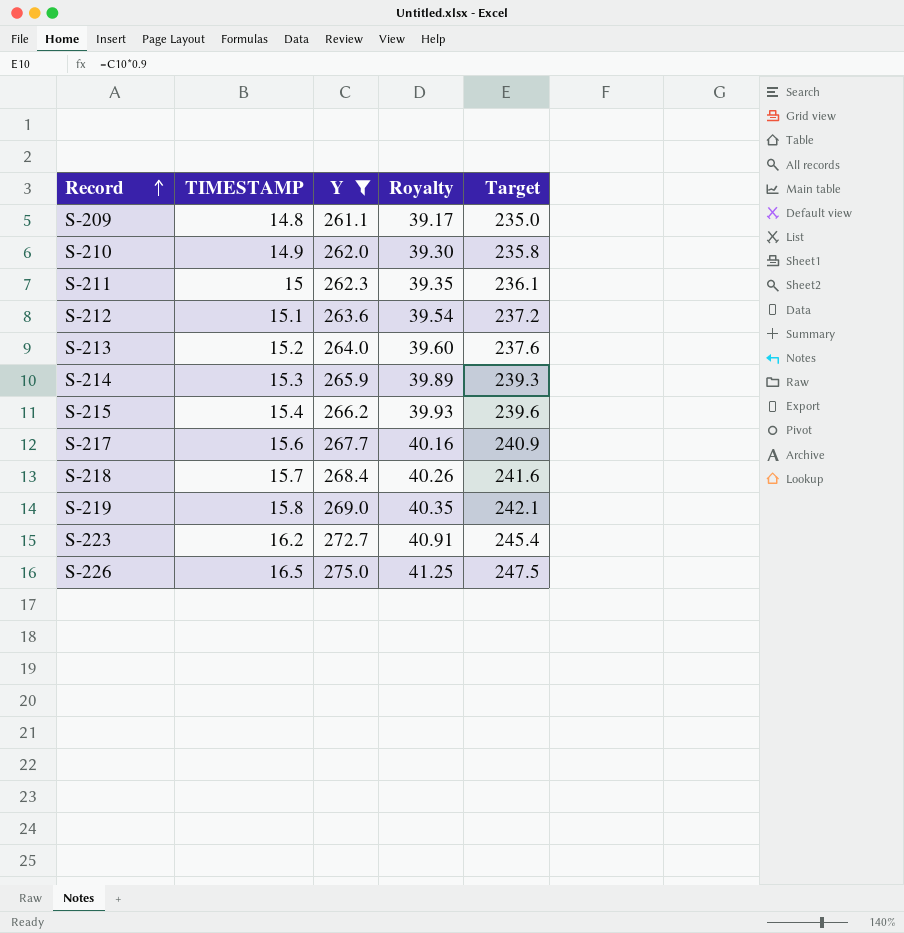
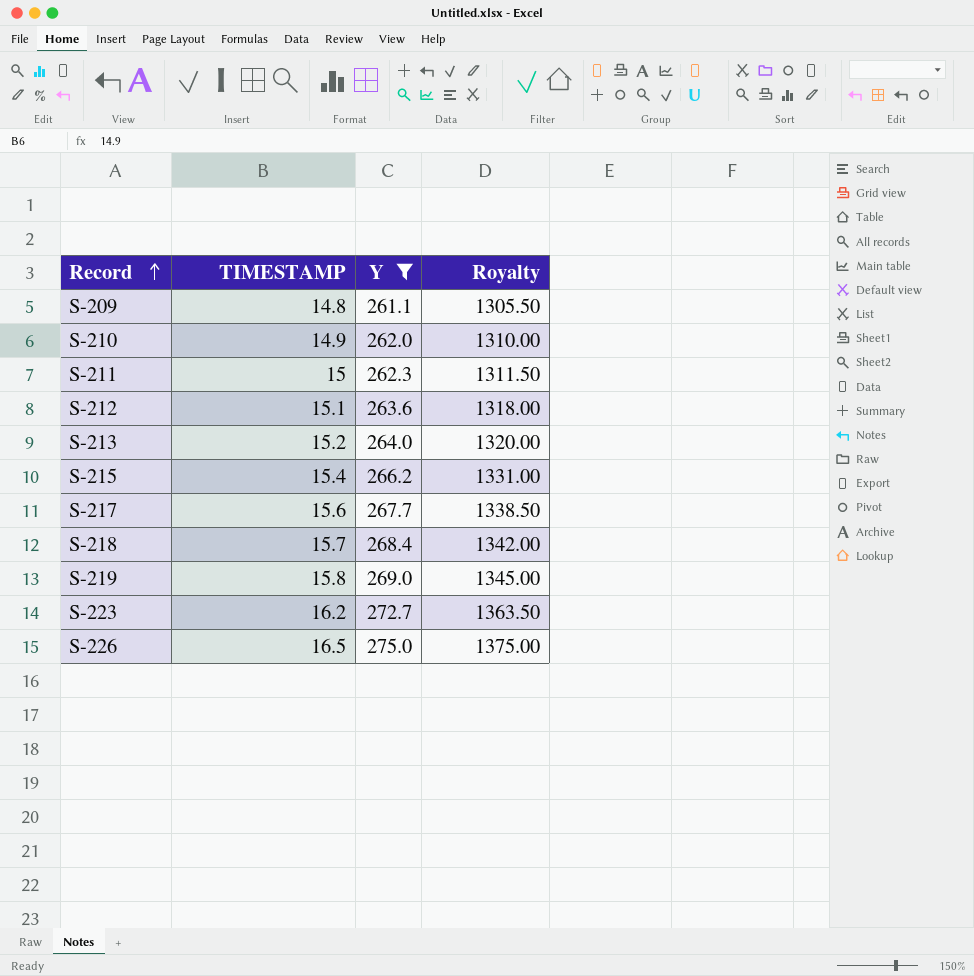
column Target | formula: [Y] * 0.9 -> none
column Royalty | formula: [Y] * 0.15 -> [Y] * 5
row S-214: 15.3 | 265.9 | 39.89 | 239.3 -> none

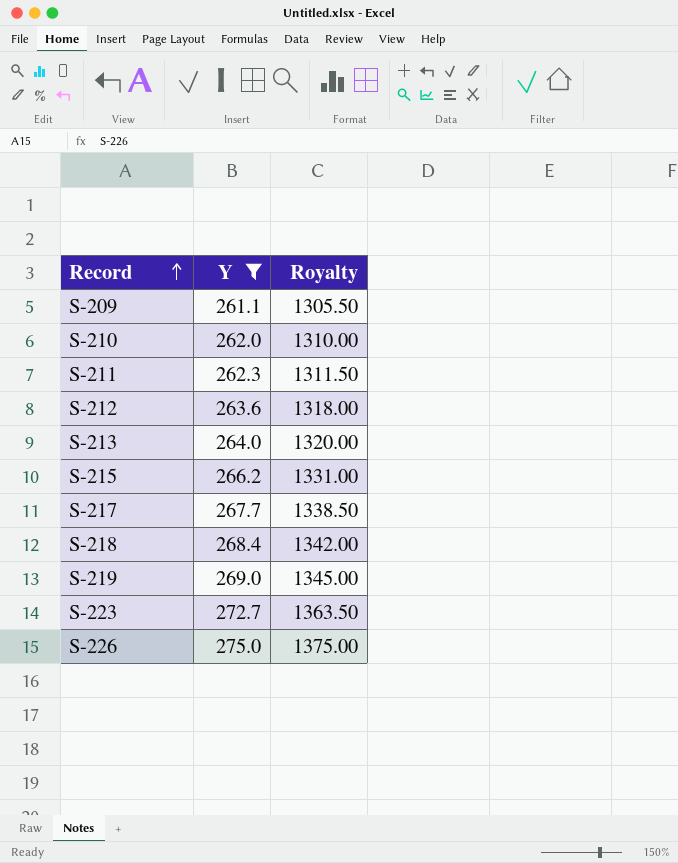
column TIMESTAMP | position: 2 -> none

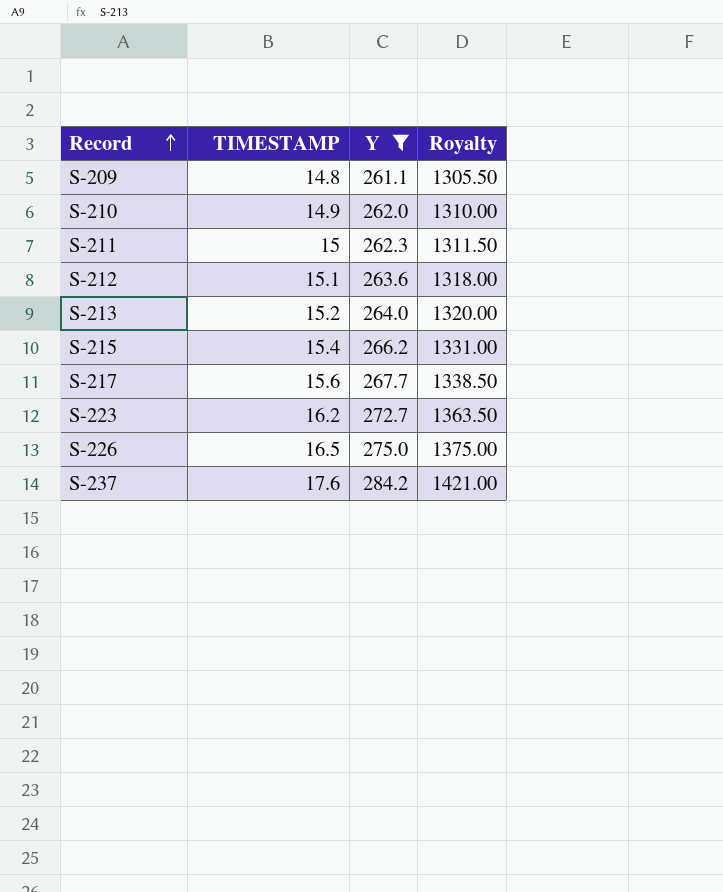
column TIMESTAMP | position: none -> 2
row S-218: 268.4 | 1342.00 -> none
row S-219: 269.0 | 1345.00 -> none
row S-237: none -> 17.6 | 284.2 | 1421.00

